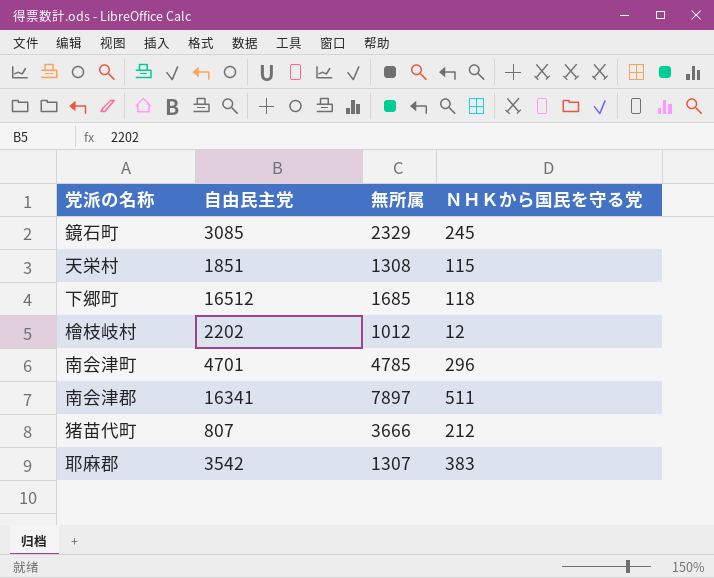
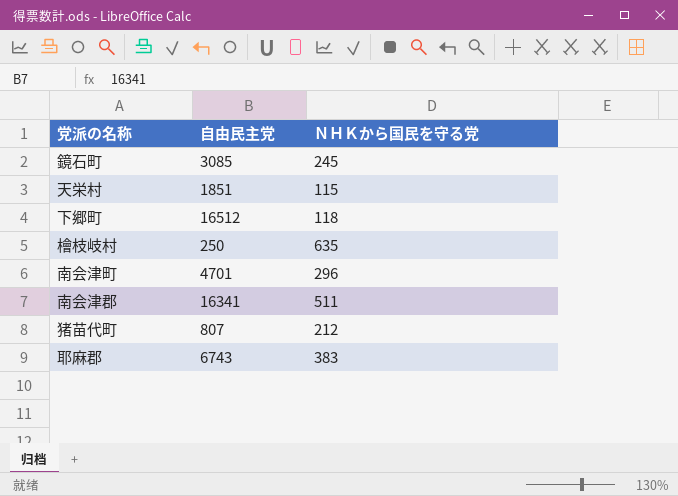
column 無所属 | position: 3 -> none
檜枝岐村 | 自由民主党: 2202 -> 250
檜枝岐村 | ＮＨＫから国民を守る党: 12 -> 635
耶麻郡 | 自由民主党: 3542 -> 6743

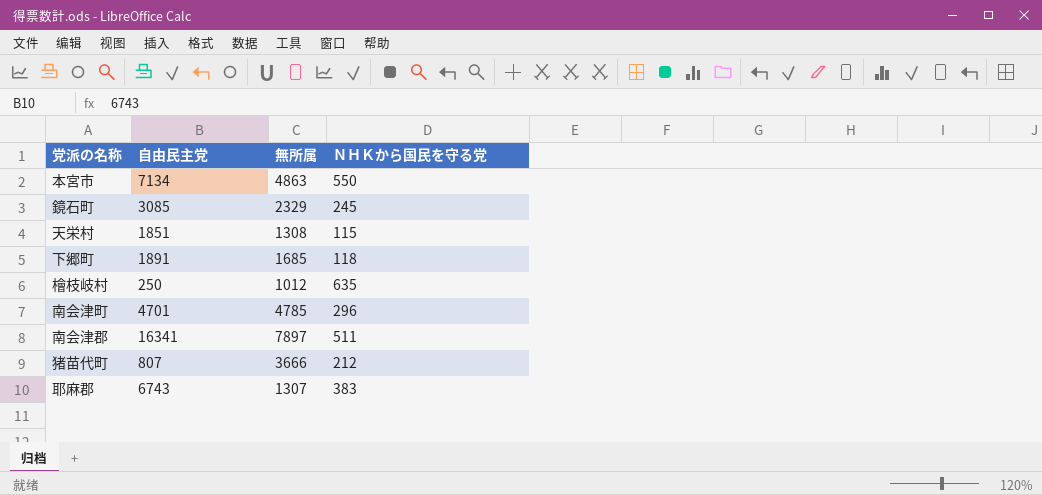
column 無所属 | position: none -> 3
row 本宮市: none -> 7134 | 4863 | 550
下郷町 | 自由民主党: 16512 -> 1891

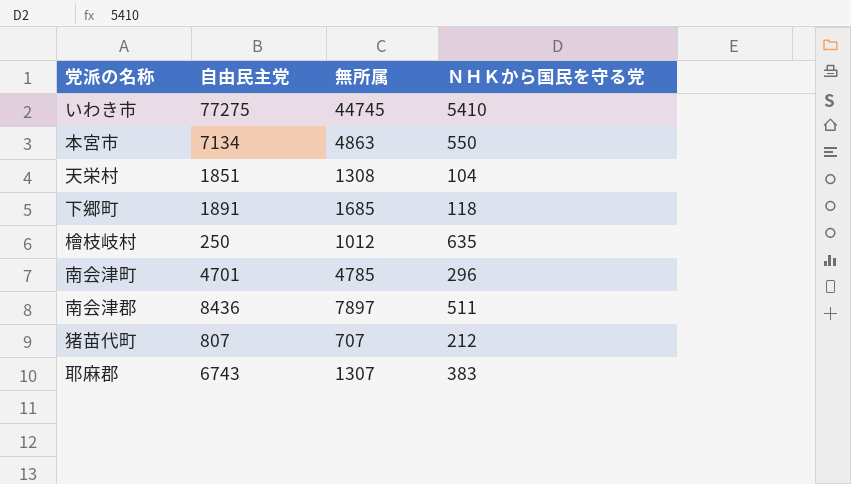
row 鏡石町: 3085 | 2329 | 245 -> none
row いわき市: none -> 77275 | 44745 | 5410
天栄村 | ＮＨＫから国民を守る党: 115 -> 104
南会津郡 | 自由民主党: 16341 -> 8436
猪苗代町 | 無所属: 3666 -> 707

